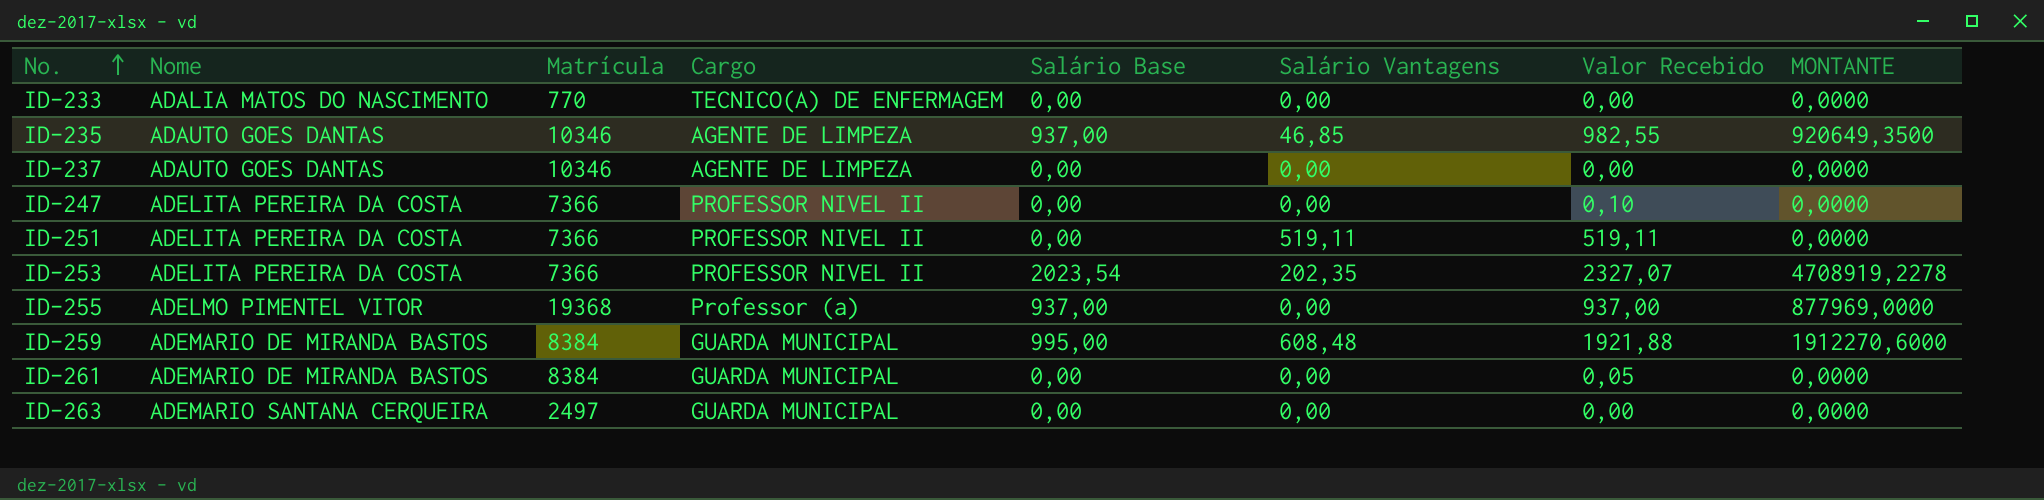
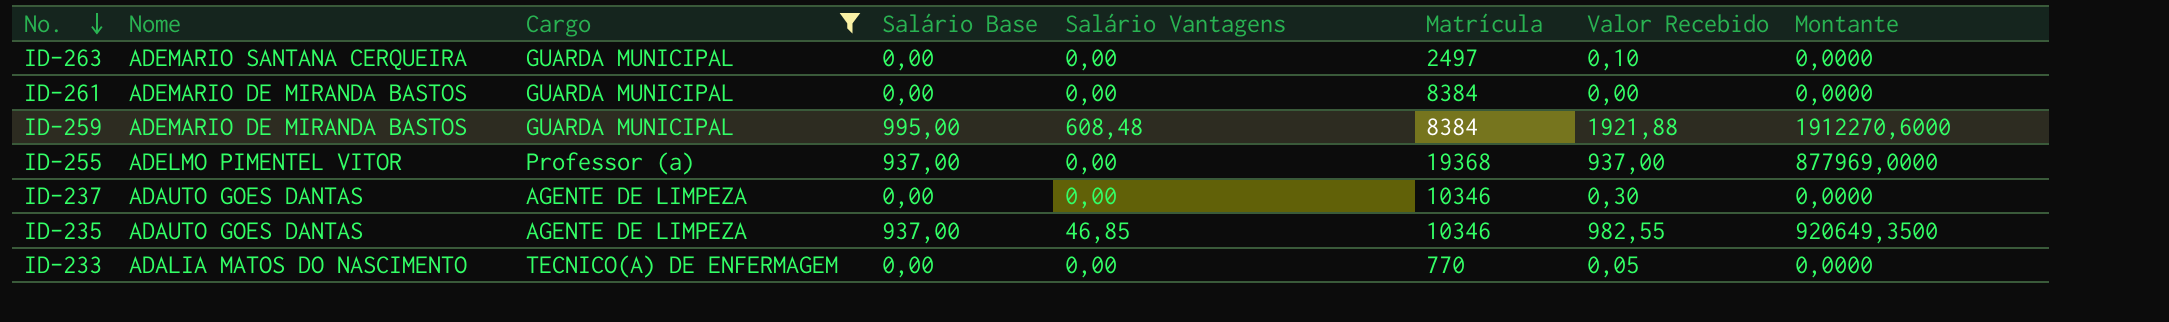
filter: none -> Cargo != PROFESSOR NIVEL II
row order: No. ascending -> No. descending
column Matrícula | position: 3 -> 6
column name: MONTANTE -> Montante
ID-263 | Valor Recebido: 0,00 -> 0,10
ID-261 | Valor Recebido: 0,05 -> 0,00
ID-237 | Valor Recebido: 0,00 -> 0,30
ID-233 | Valor Recebido: 0,00 -> 0,05

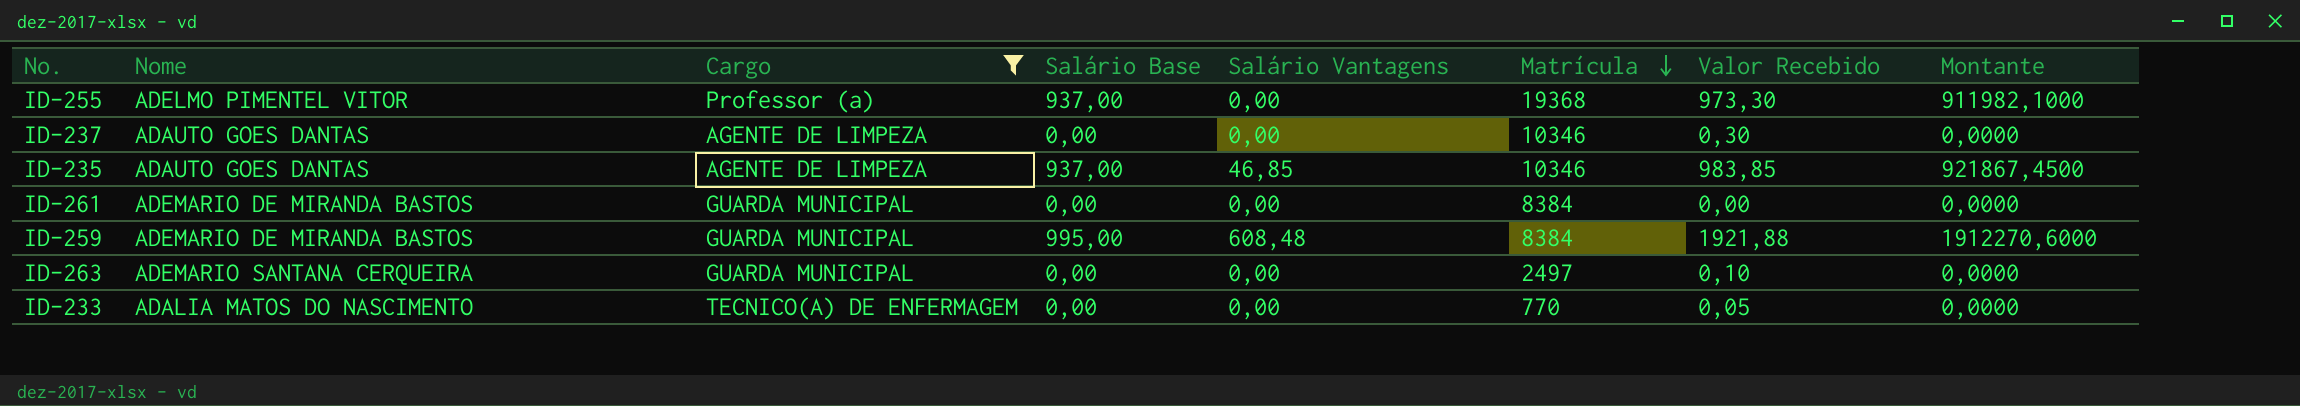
row order: No. descending -> Matrícula descending
ID-255 | Valor Recebido: 937,00 -> 973,30
ID-255 | Montante: 877969,0000 -> 911982,1000
ID-235 | Valor Recebido: 982,55 -> 983,85
ID-235 | Montante: 920649,3500 -> 921867,4500

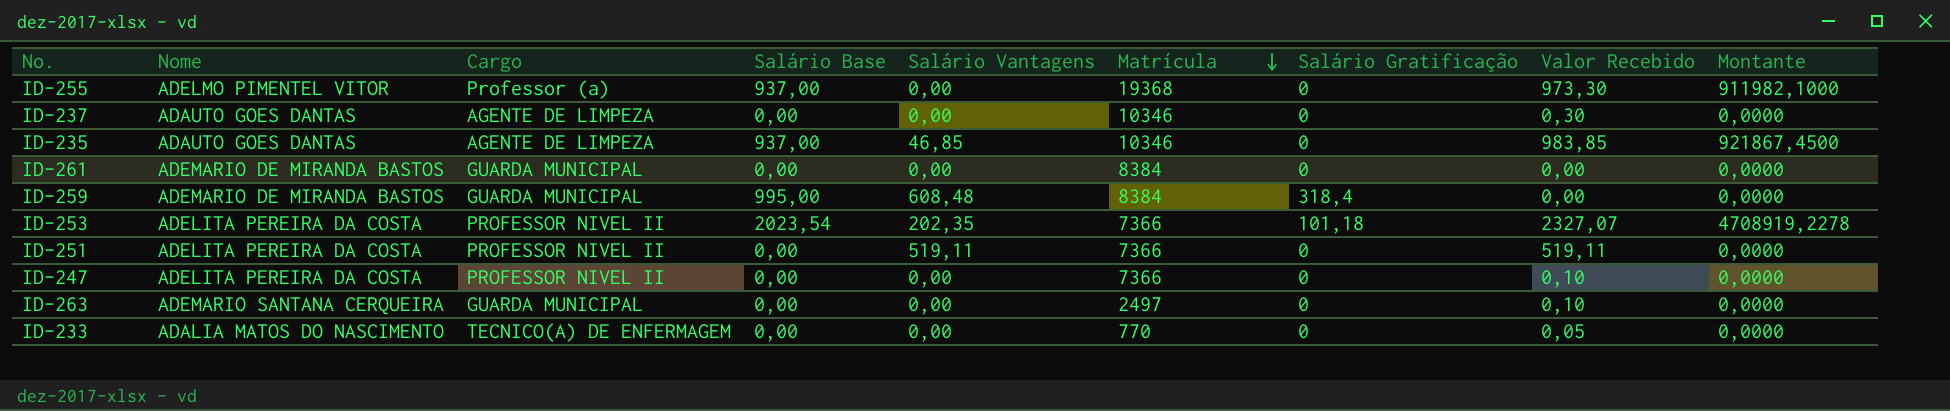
filter: Cargo != PROFESSOR NIVEL II -> none
column Salário Gratificação | position: none -> 7
ID-259 | Valor Recebido: 1921,88 -> 0,00
ID-259 | Montante: 1912270,6000 -> 0,0000

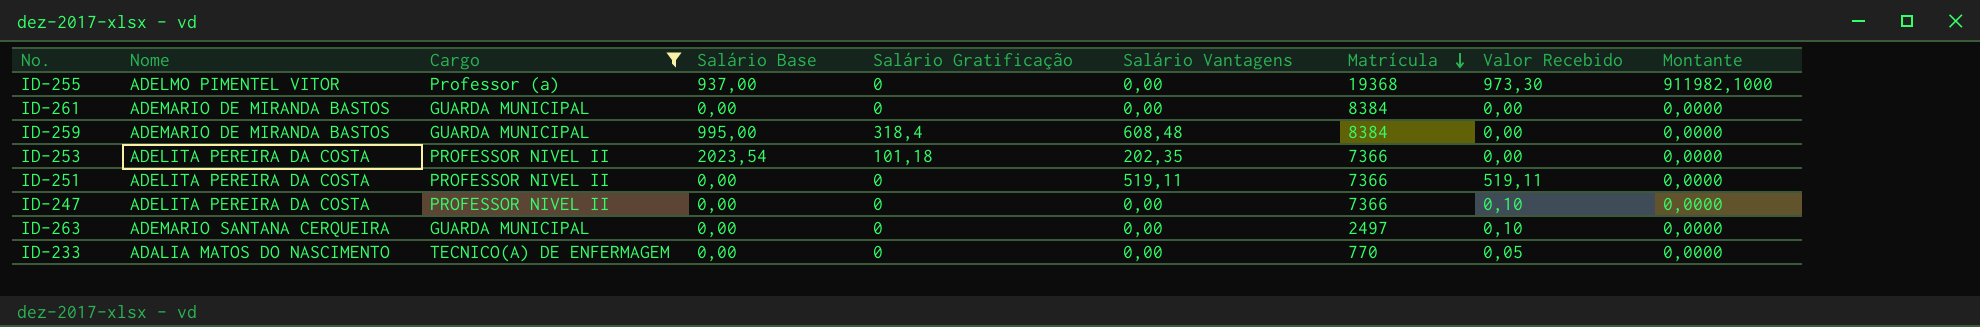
filter: none -> Cargo != AGENTE DE LIMPEZA
column Salário Gratificação | position: 7 -> 5
ID-253 | Valor Recebido: 2327,07 -> 0,00
ID-253 | Montante: 4708919,2278 -> 0,0000

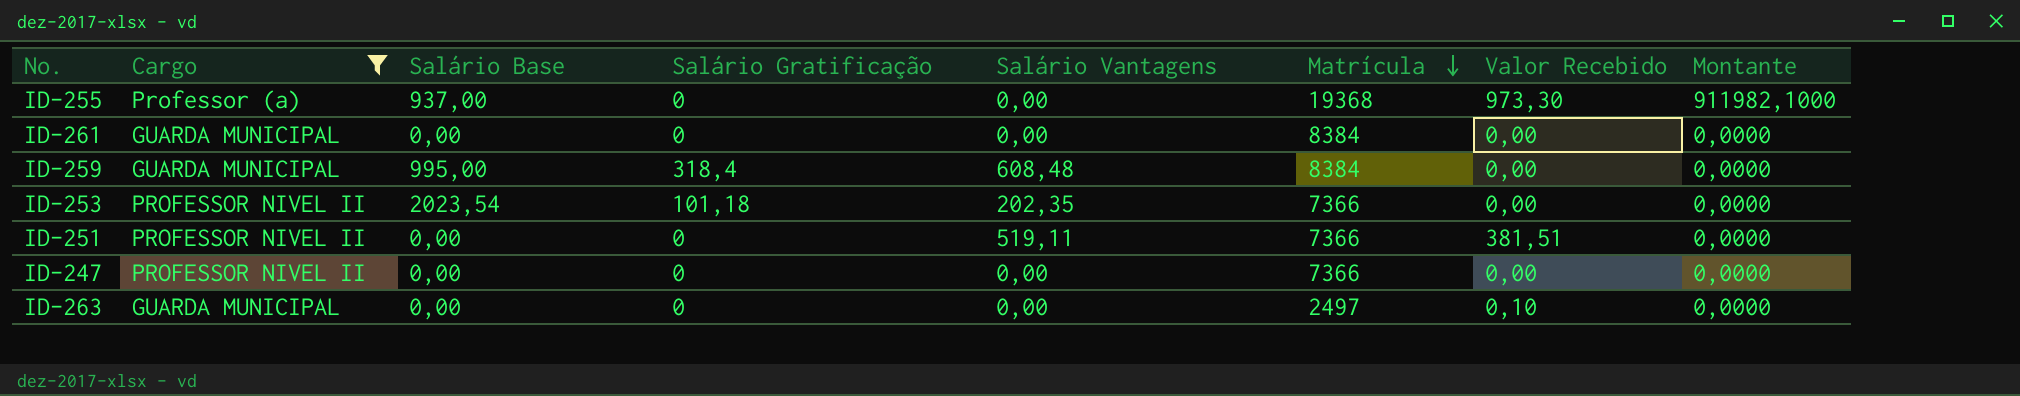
column Nome | position: 2 -> none
row ID-233: ADALIA MATOS DO NASCIMENTO | TECNICO(A) DE ENFERMAGEM | 0,00 | 0 | 0,00 | 770 | 0,05 | 0,0000 -> none
ID-251 | Valor Recebido: 519,11 -> 381,51
ID-247 | Valor Recebido: 0,10 -> 0,00

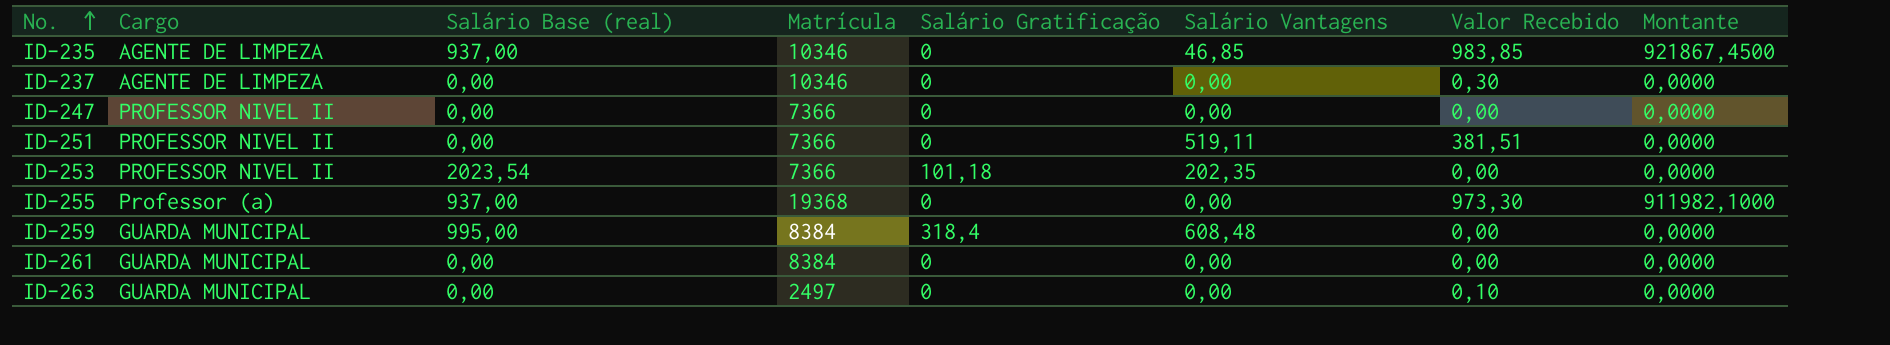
filter: Cargo != AGENTE DE LIMPEZA -> none
row order: Matrícula descending -> No. ascending
column name: Salário Base -> Salário Base (real)
column Matrícula | position: 6 -> 4

